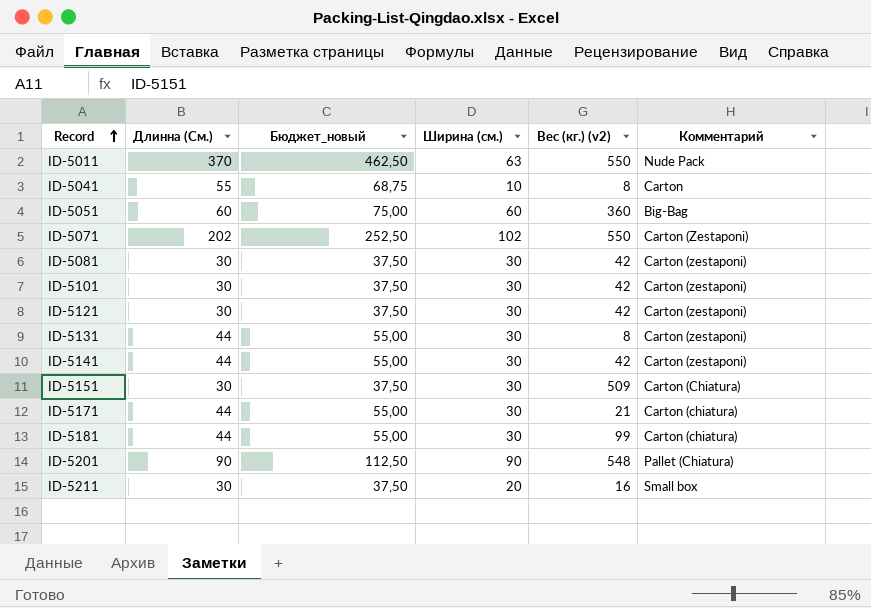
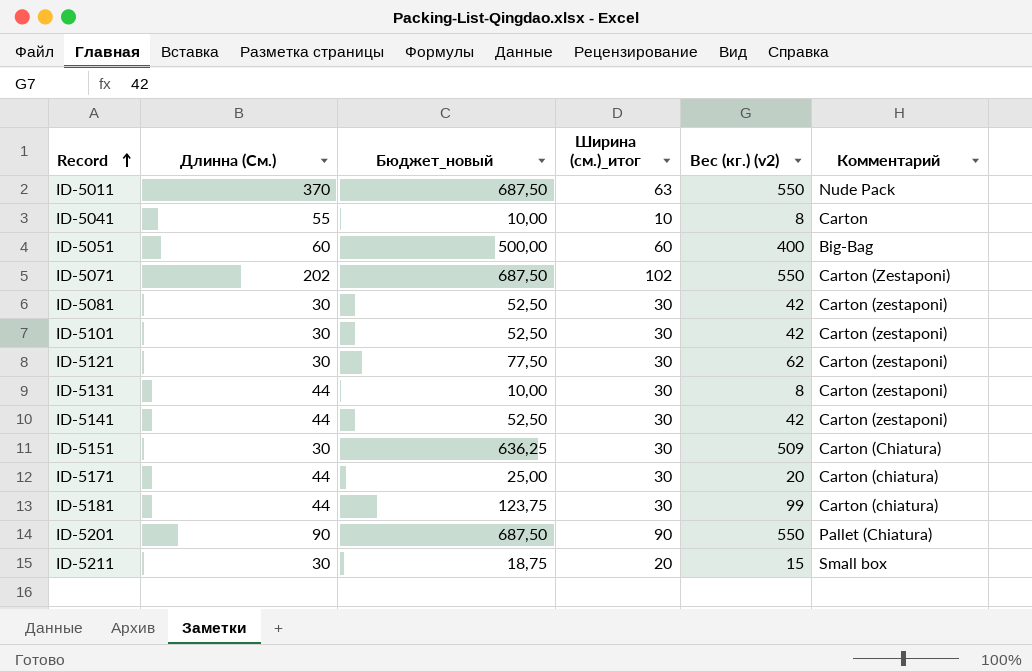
column Бюджет_новый | formula: [Длинна (См.)] * 1,25 -> [Вес (кг.) (v2)] * 1,25
column name: Ширина (см.) -> Ширина (см.)_итог
ID-5051 | Вес (кг.) (v2): 360 -> 400
ID-5121 | Вес (кг.) (v2): 42 -> 62
ID-5171 | Вес (кг.) (v2): 21 -> 20
ID-5201 | Вес (кг.) (v2): 548 -> 550
ID-5211 | Вес (кг.) (v2): 16 -> 15

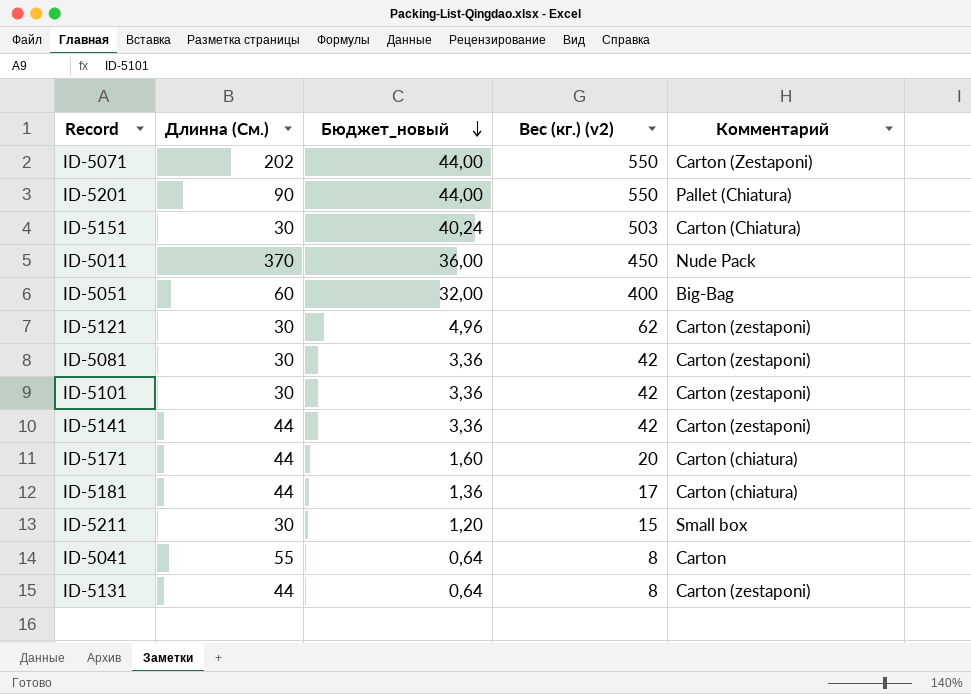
row order: Record ascending -> Бюджет_новый descending
column Ширина (см.)_итог | position: 4 -> none
column Бюджет_новый | formula: [Вес (кг.) (v2)] * 1,25 -> [Вес (кг.) (v2)] * 0,08
ID-5151 | Вес (кг.) (v2): 509 -> 503
ID-5011 | Вес (кг.) (v2): 550 -> 450
ID-5181 | Вес (кг.) (v2): 99 -> 17

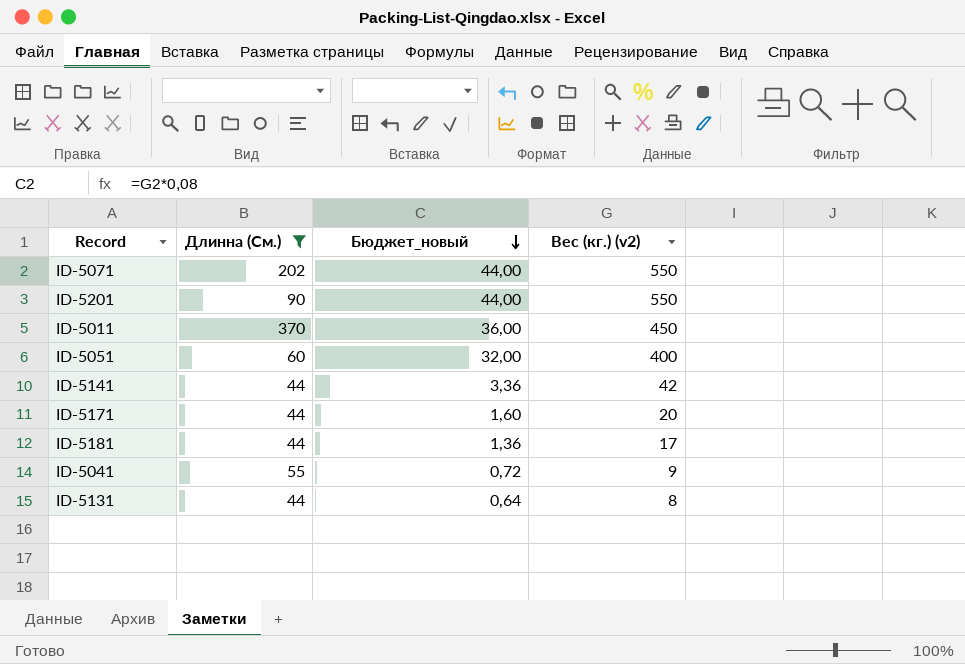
filter: none -> Длинна (См.) != 30
column Комментарий | position: 5 -> none
ID-5041 | Бюджет_новый: 0,64 -> 0,72
ID-5041 | Вес (кг.) (v2): 8 -> 9

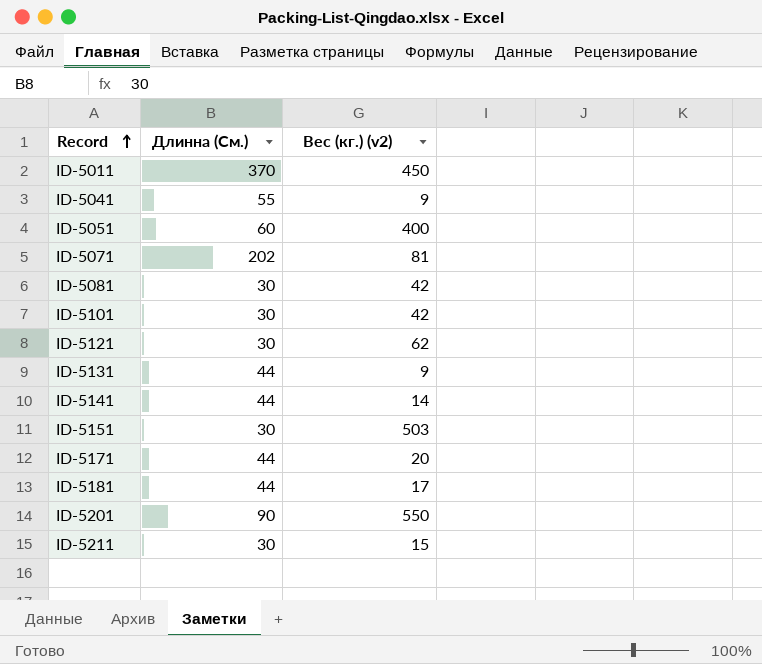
filter: Длинна (См.) != 30 -> none
row order: Бюджет_новый descending -> Record ascending
column Бюджет_новый | formula: [Вес (кг.) (v2)] * 0,08 -> none
ID-5071 | Вес (кг.) (v2): 550 -> 81
ID-5131 | Вес (кг.) (v2): 8 -> 9
ID-5141 | Вес (кг.) (v2): 42 -> 14

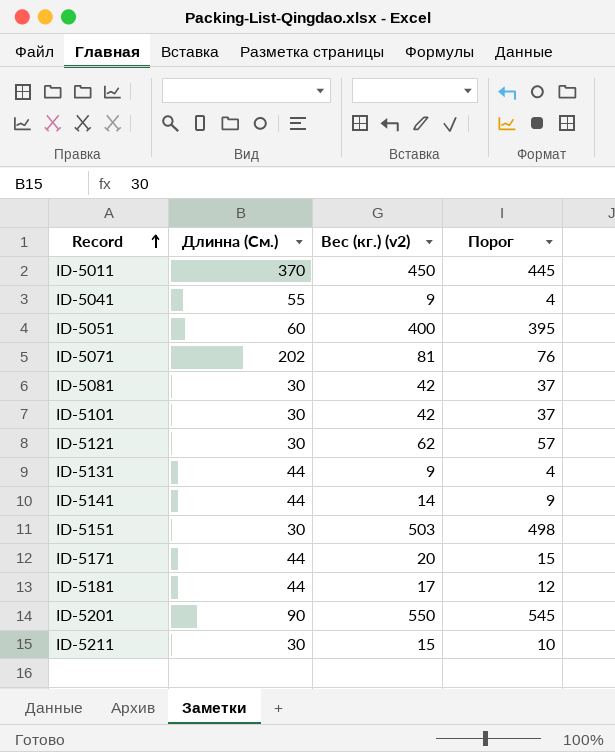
column Порог | formula: none -> [Вес (кг.) (v2)] - 5

